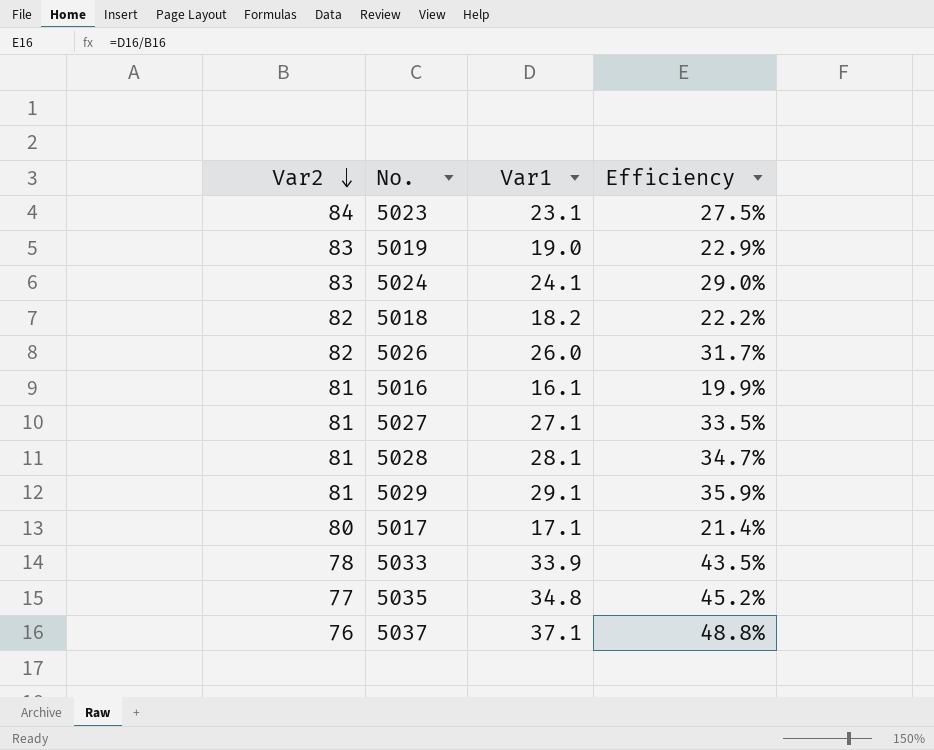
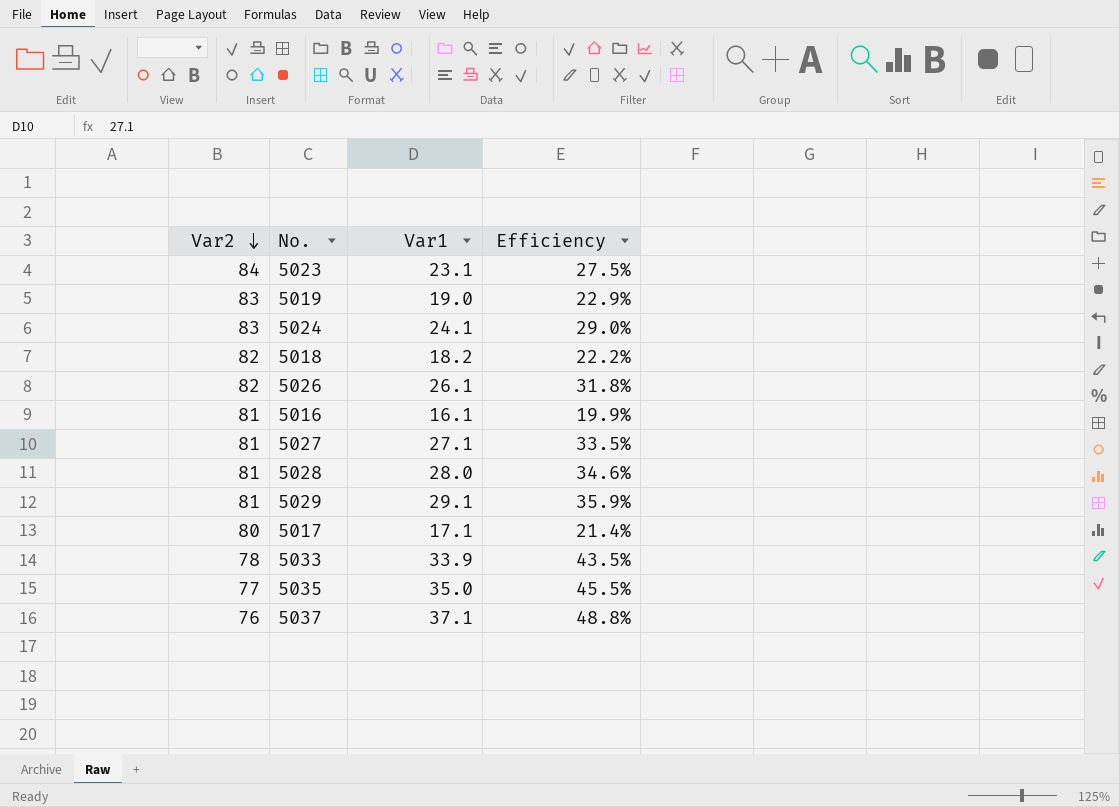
5026 | Var1: 26.0 -> 26.1
5026 | Efficiency: 31.7% -> 31.8%
5028 | Var1: 28.1 -> 28.0
5028 | Efficiency: 34.7% -> 34.6%
5035 | Var1: 34.8 -> 35.0
5035 | Efficiency: 45.2% -> 45.5%

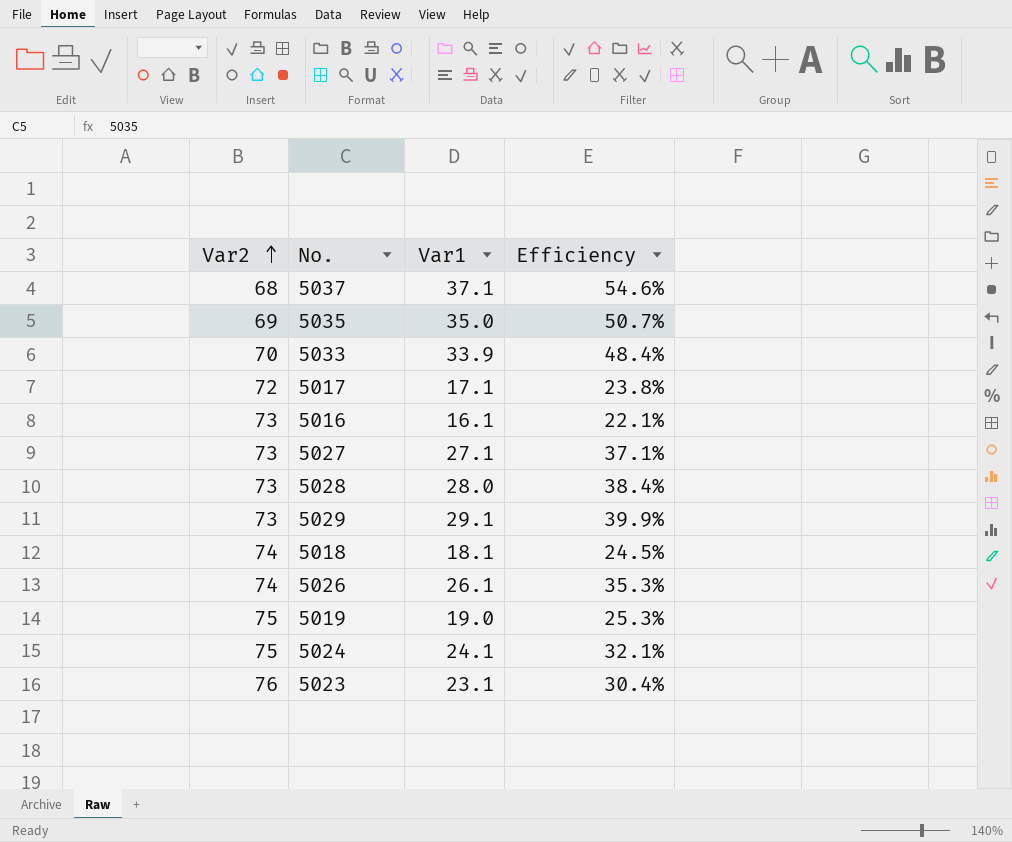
row order: Var2 descending -> Var2 ascending
5037 | Var2: 76 -> 68
5037 | Efficiency: 48.8% -> 54.6%
5035 | Var2: 77 -> 69
5035 | Efficiency: 45.5% -> 50.7%
5033 | Var2: 78 -> 70
5033 | Efficiency: 43.5% -> 48.4%
5017 | Var2: 80 -> 72
5017 | Efficiency: 21.4% -> 23.8%
5016 | Var2: 81 -> 73
5016 | Efficiency: 19.9% -> 22.1%
5027 | Var2: 81 -> 73
5027 | Efficiency: 33.5% -> 37.1%
5028 | Var2: 81 -> 73
5028 | Efficiency: 34.6% -> 38.4%
5029 | Var2: 81 -> 73
5029 | Efficiency: 35.9% -> 39.9%
5018 | Var2: 82 -> 74
5018 | Var1: 18.2 -> 18.1
5018 | Efficiency: 22.2% -> 24.5%
5026 | Var2: 82 -> 74
5026 | Efficiency: 31.8% -> 35.3%
5019 | Var2: 83 -> 75
5019 | Efficiency: 22.9% -> 25.3%
5024 | Var2: 83 -> 75
5024 | Efficiency: 29.0% -> 32.1%
5023 | Var2: 84 -> 76
5023 | Efficiency: 27.5% -> 30.4%

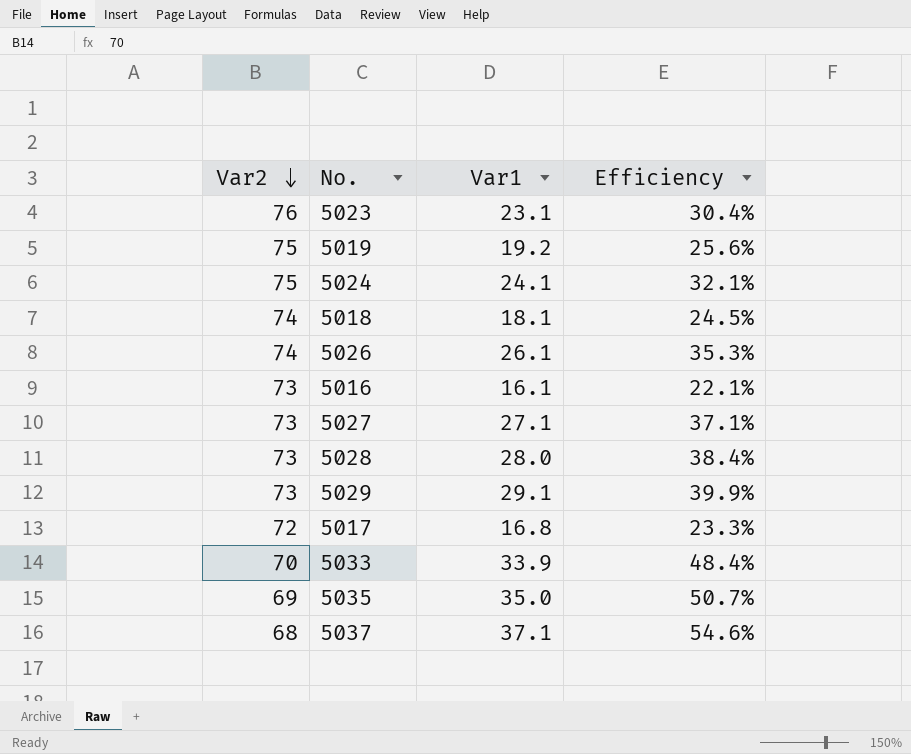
row order: Var2 ascending -> Var2 descending
5019 | Var1: 19.0 -> 19.2
5019 | Efficiency: 25.3% -> 25.6%
5017 | Var1: 17.1 -> 16.8
5017 | Efficiency: 23.8% -> 23.3%

